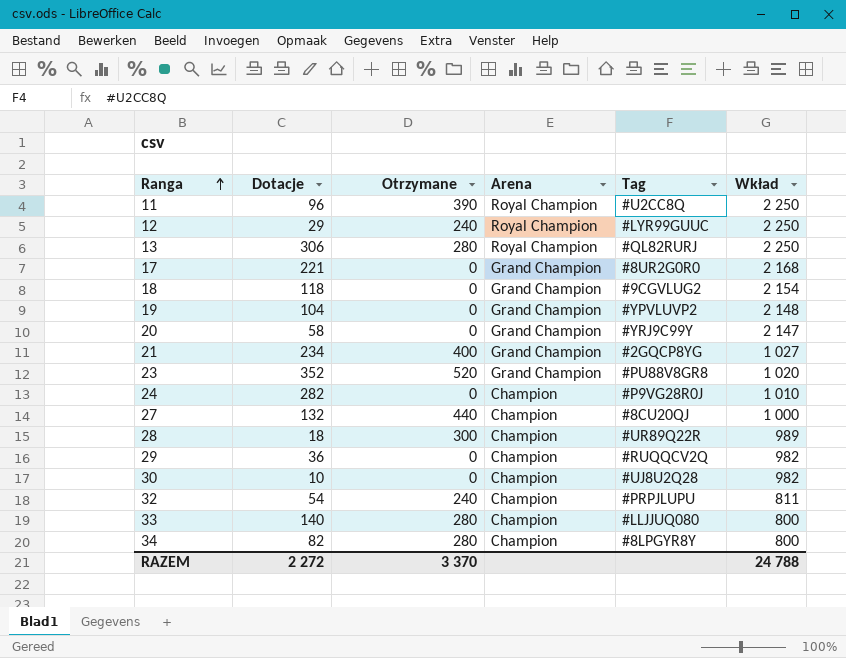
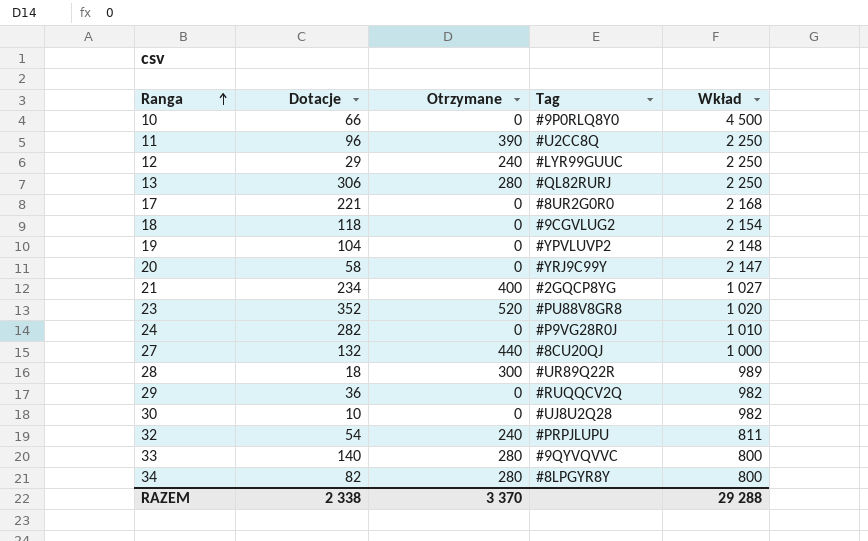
column Arena | position: 4 -> none
row 10: none -> 66 | 0 | #9P0RLQ8Y0 | 4 500
33 | Tag: #LLJJUQ080 -> #9QYVQVVC
RAZEM | Dotacje: 2 272 -> 2 338
RAZEM | Wkład: 24 788 -> 29 288

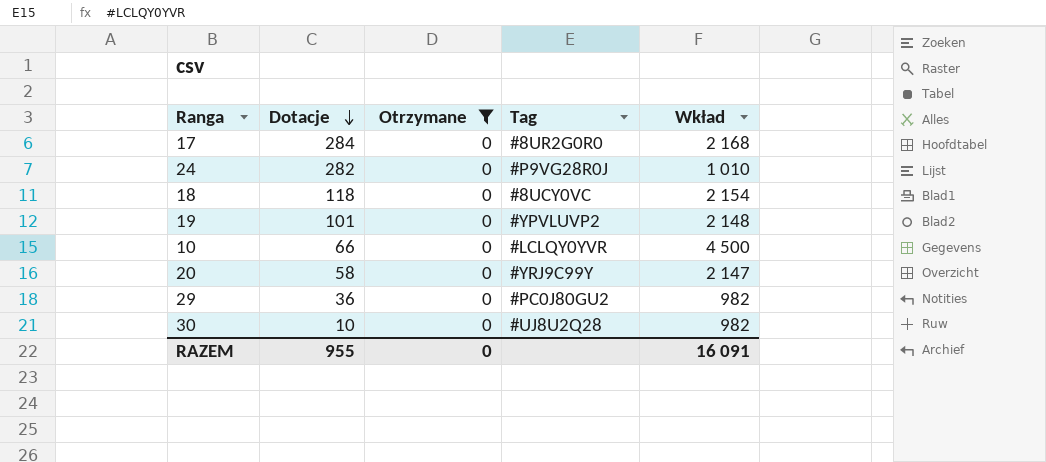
filter: none -> Otrzymane = 0
row order: Ranga ascending -> Dotacje descending
17 | Dotacje: 221 -> 284
18 | Tag: #9CGVLUG2 -> #8UCY0VC
19 | Dotacje: 104 -> 101
10 | Tag: #9P0RLQ8Y0 -> #LCLQY0YVR
29 | Tag: #RUQQCV2Q -> #PC0J80GU2
RAZEM | Dotacje: 2 338 -> 955
RAZEM | Otrzymane: 3 370 -> 0
RAZEM | Wkład: 29 288 -> 16 091

